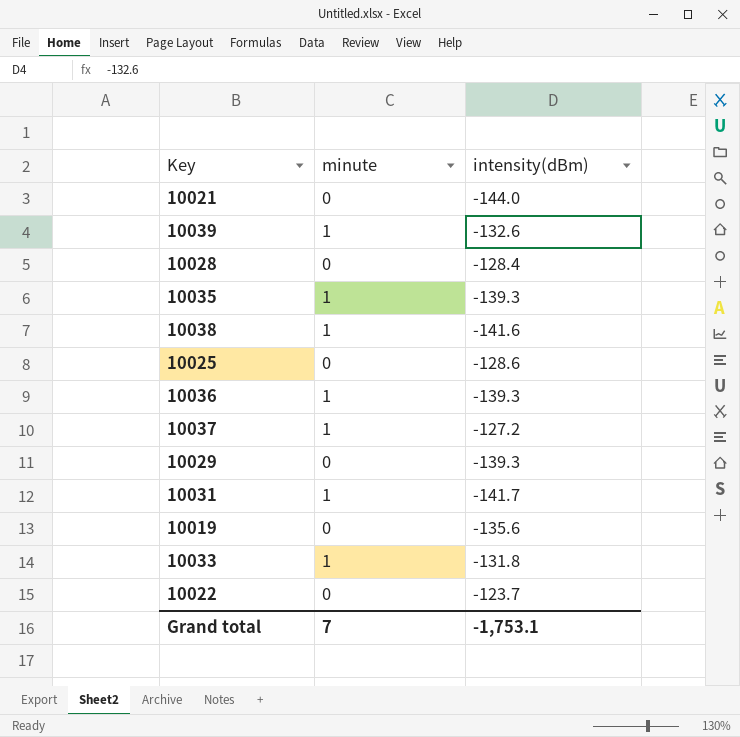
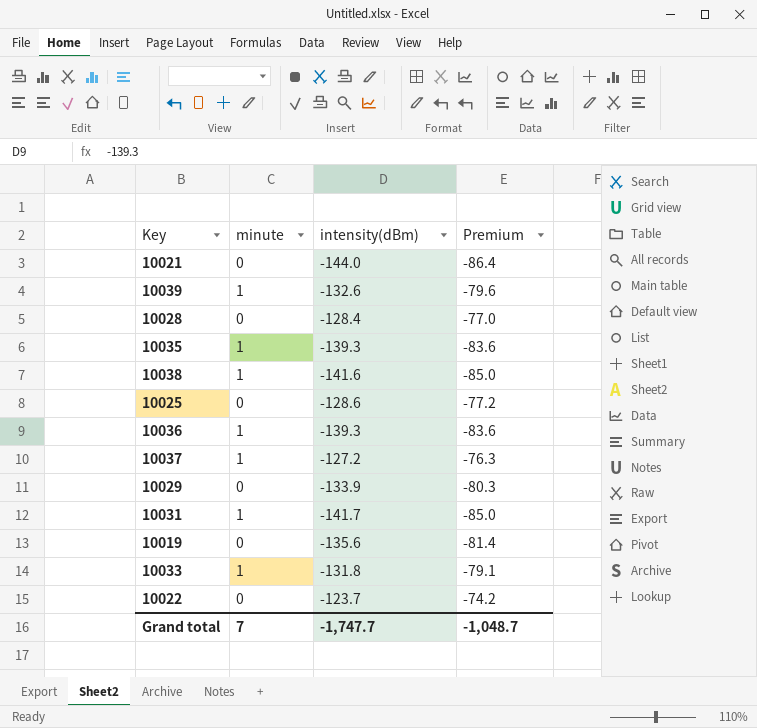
column Premium | formula: none -> [intensity(dBm)] * 0.6
10029 | intensity(dBm): -139.3 -> -133.9
Grand total | intensity(dBm): -1,753.1 -> -1,747.7

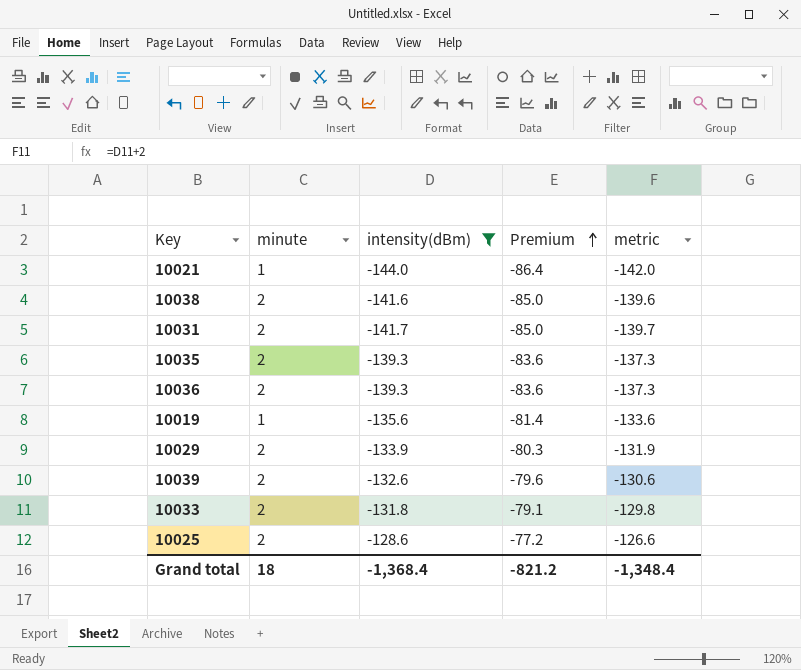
filter: none -> intensity(dBm) <= -128.6
row order: none -> Premium ascending
column metric | formula: none -> [intensity(dBm)] + 2
10021 | minute: 0 -> 1
10038 | minute: 1 -> 2
10031 | minute: 1 -> 2
10035 | minute: 1 -> 2
10036 | minute: 1 -> 2
10019 | minute: 0 -> 1
10029 | minute: 0 -> 2
10039 | minute: 1 -> 2
10033 | minute: 1 -> 2
10025 | minute: 0 -> 2
Grand total | minute: 7 -> 18
Grand total | intensity(dBm): -1,747.7 -> -1,368.4
Grand total | Premium: -1,048.7 -> -821.2

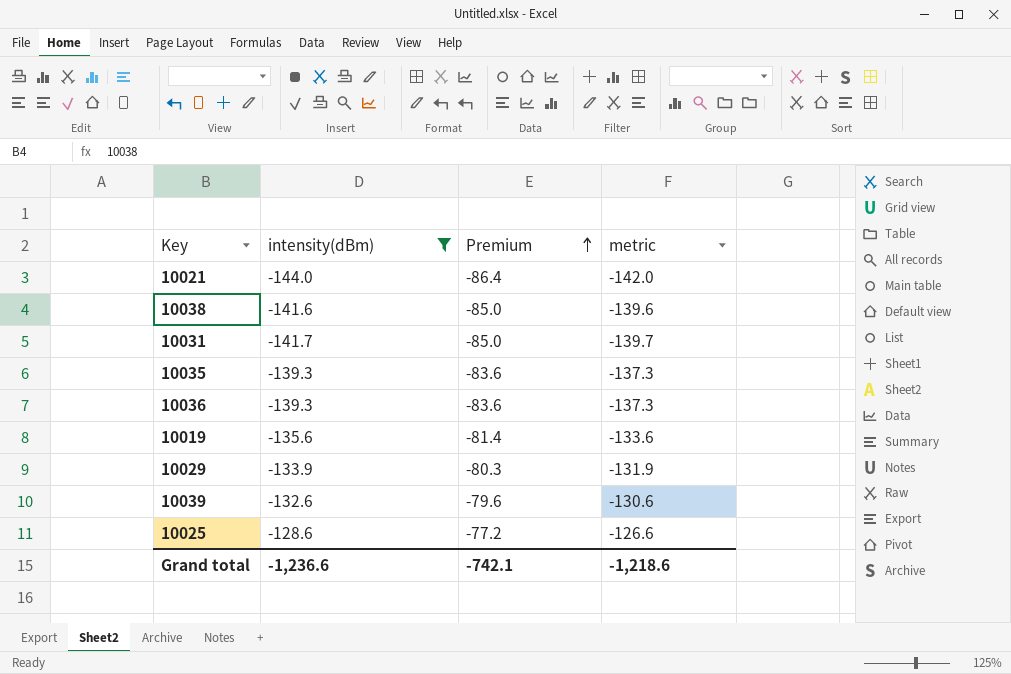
column minute | position: 2 -> none
row 10033: 2 | -131.8 | -79.1 | -129.8 -> none
Grand total | intensity(dBm): -1,368.4 -> -1,236.6
Grand total | Premium: -821.2 -> -742.1
Grand total | metric: -1,348.4 -> -1,218.6

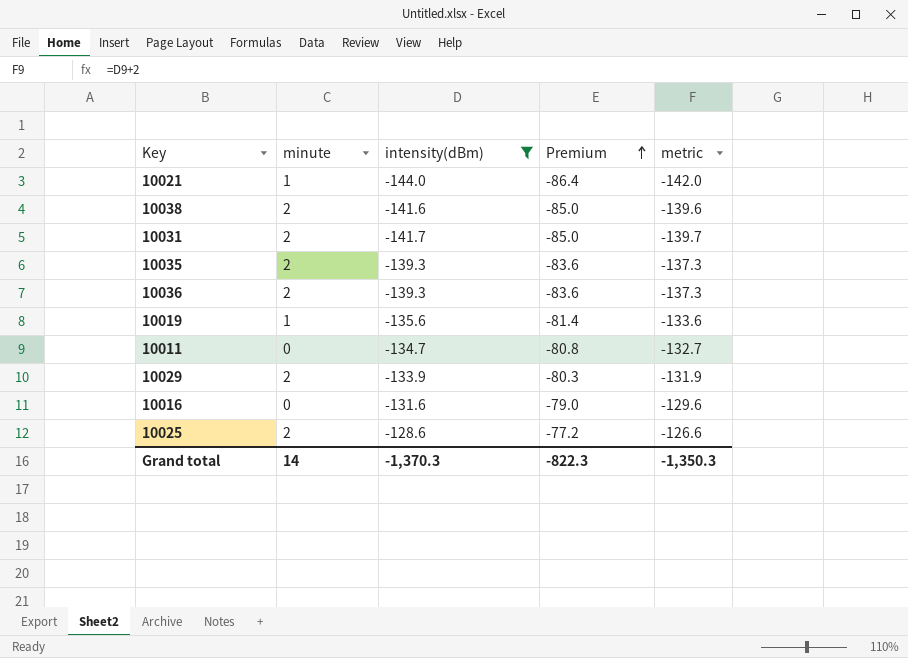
column minute | position: none -> 2
row 10039: -132.6 | -79.6 | -130.6 -> none
row 10011: none -> 0 | -134.7 | -80.8 | -132.7
row 10016: none -> 0 | -131.6 | -79.0 | -129.6
Grand total | intensity(dBm): -1,236.6 -> -1,370.3
Grand total | Premium: -742.1 -> -822.3
Grand total | metric: -1,218.6 -> -1,350.3

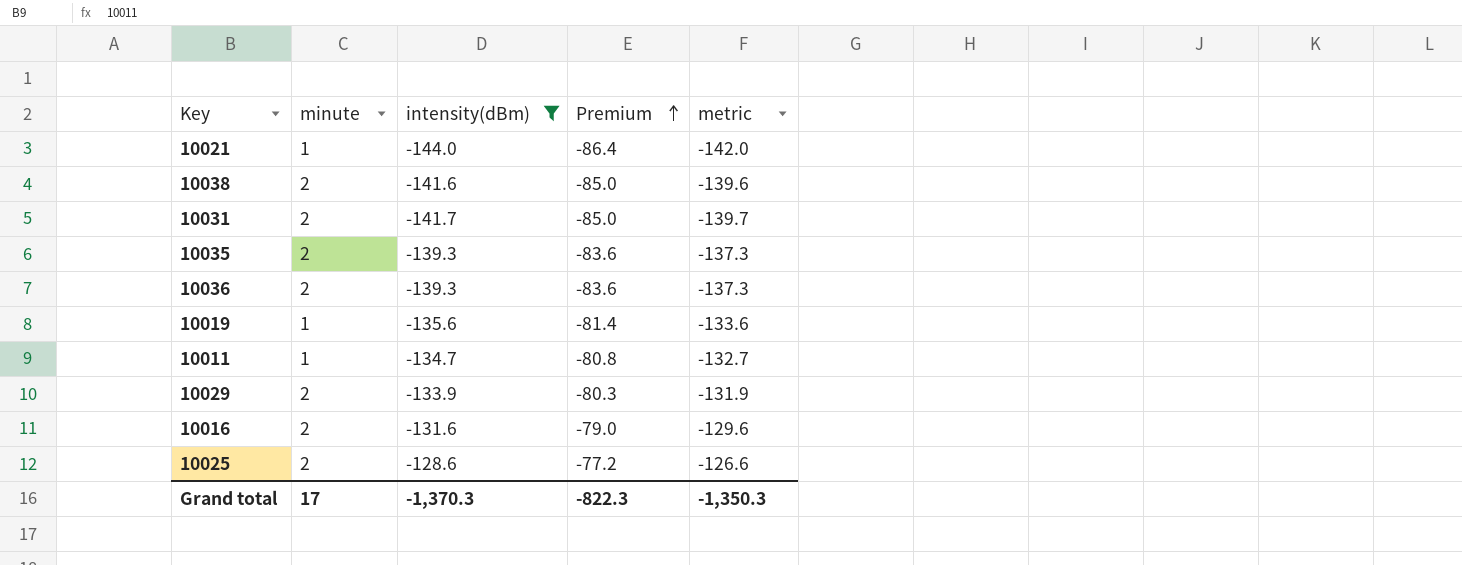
10011 | minute: 0 -> 1
10016 | minute: 0 -> 2
Grand total | minute: 14 -> 17

